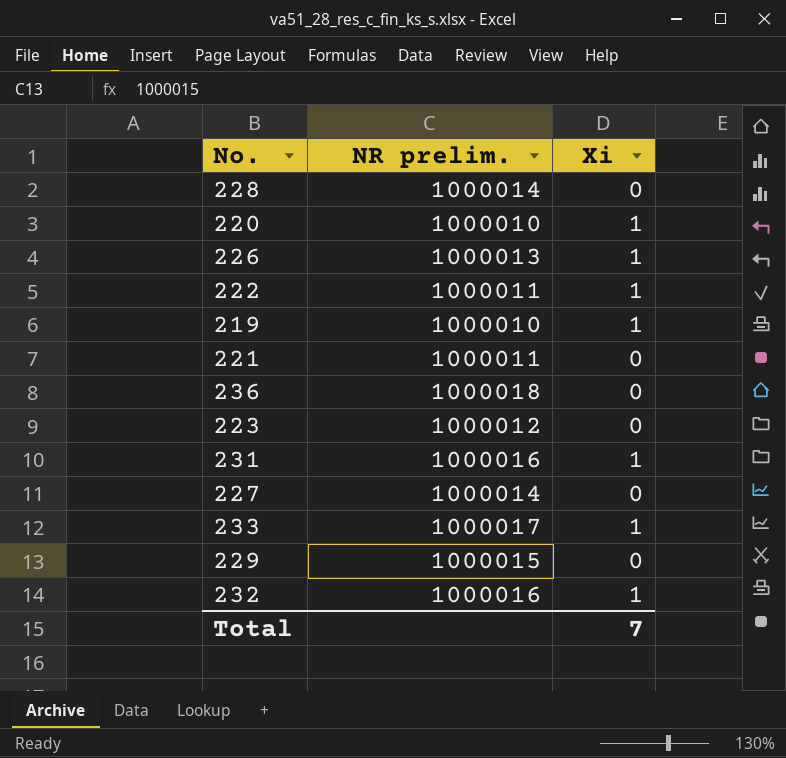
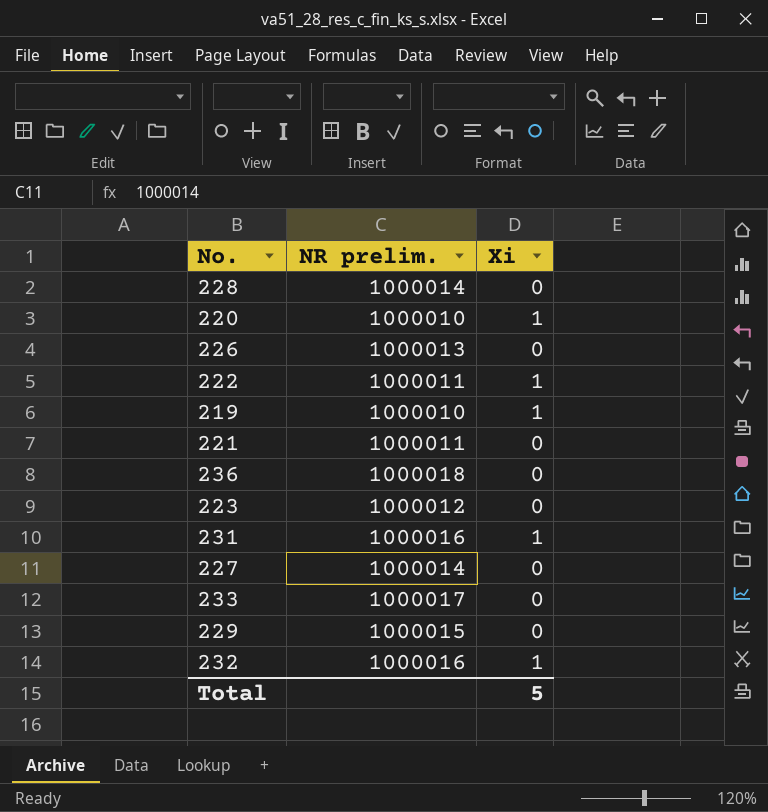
226 | Xi: 1 -> 0
233 | Xi: 1 -> 0
Total | Xi: 7 -> 5

